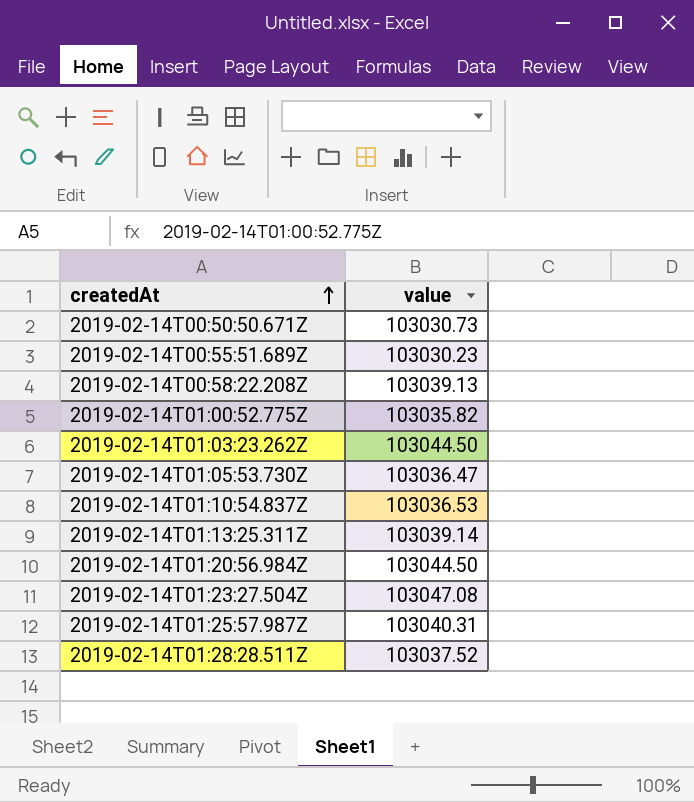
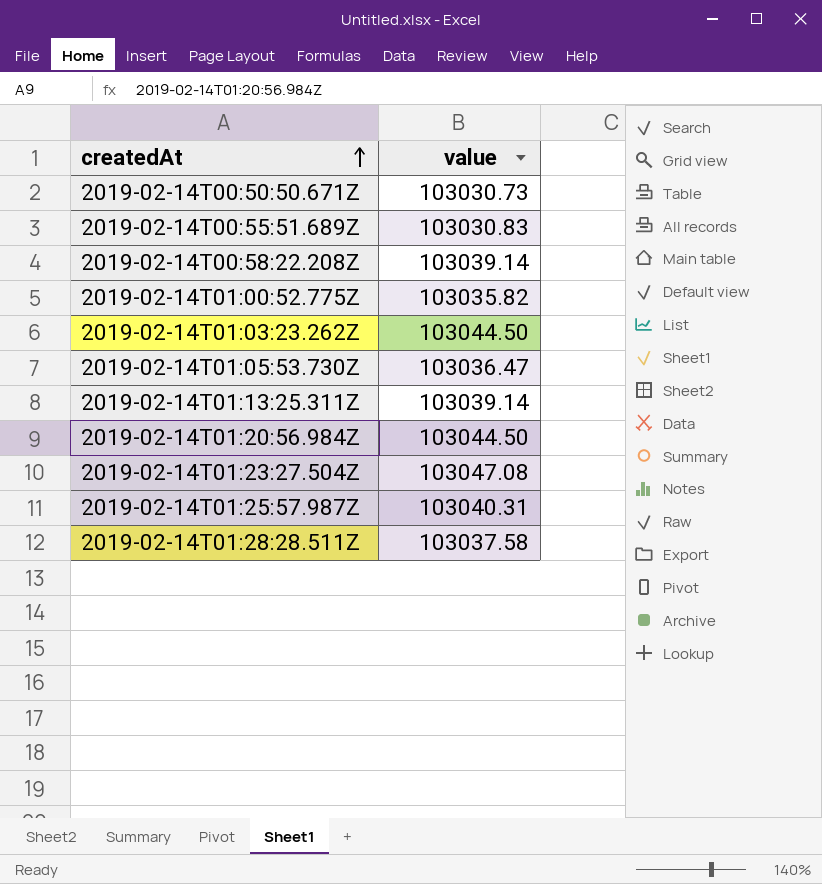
row 2019-02-14T01:10:54.837Z: 103036.53 -> none
2019-02-14T00:55:51.689Z | value: 103030.23 -> 103030.83
2019-02-14T00:58:22.208Z | value: 103039.13 -> 103039.14
2019-02-14T01:28:28.511Z | value: 103037.52 -> 103037.58

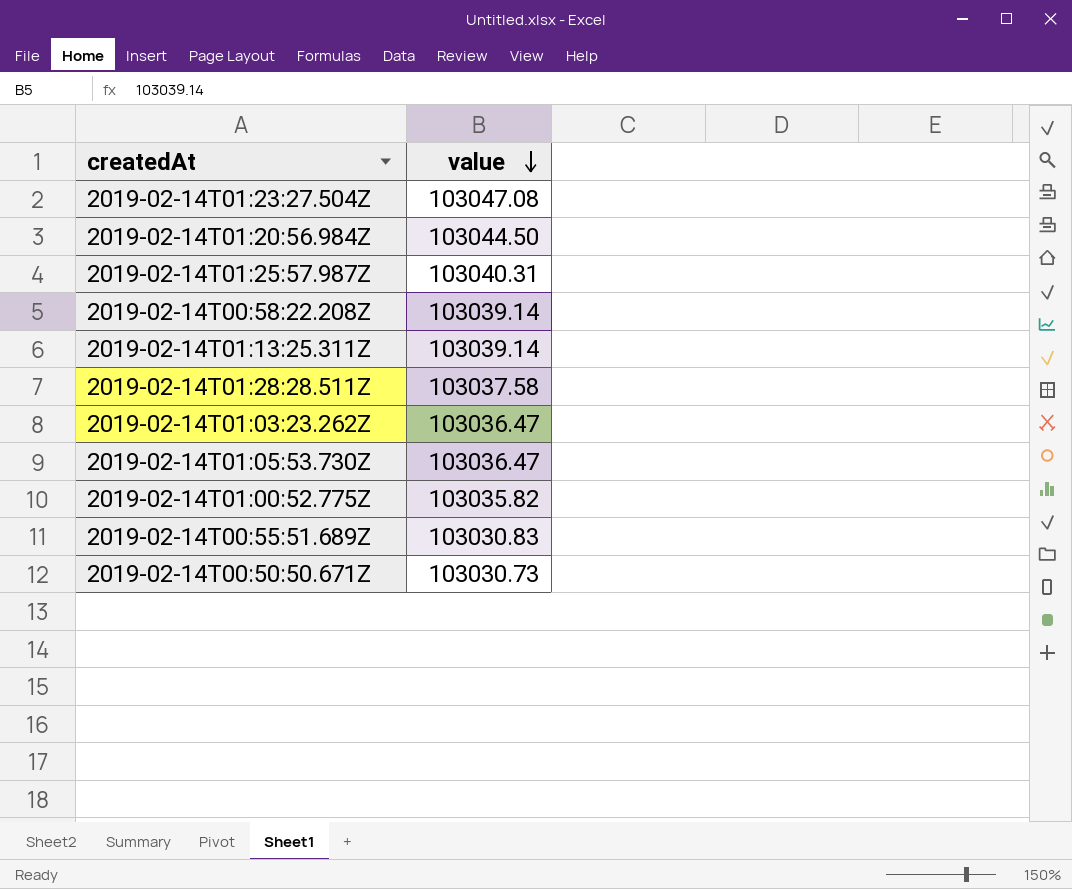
row order: createdAt ascending -> value descending
2019-02-14T01:03:23.262Z | value: 103044.50 -> 103036.47

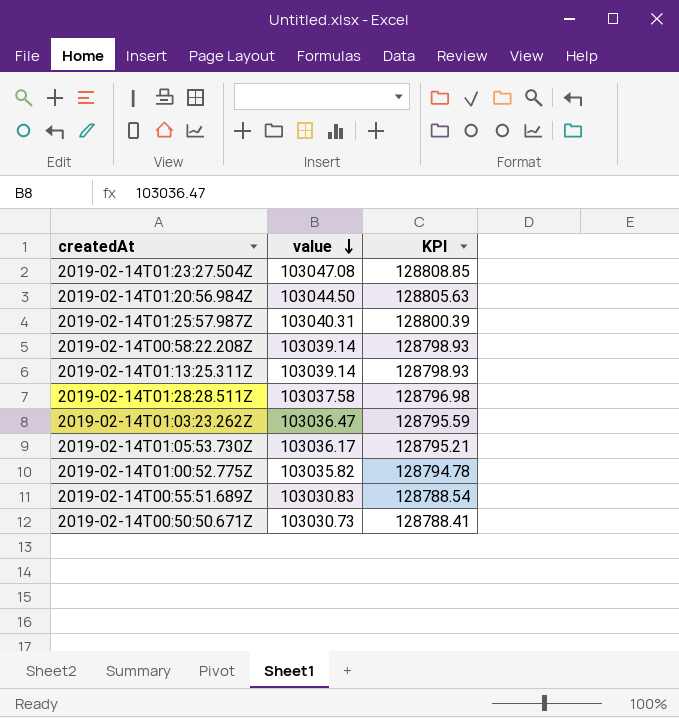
column KPI | formula: none -> [value] * 1.25
2019-02-14T01:05:53.730Z | value: 103036.47 -> 103036.17

